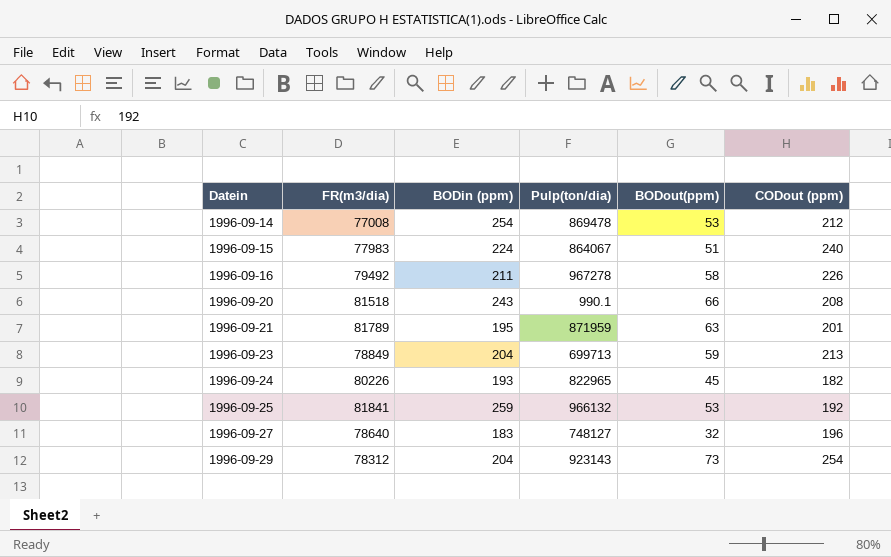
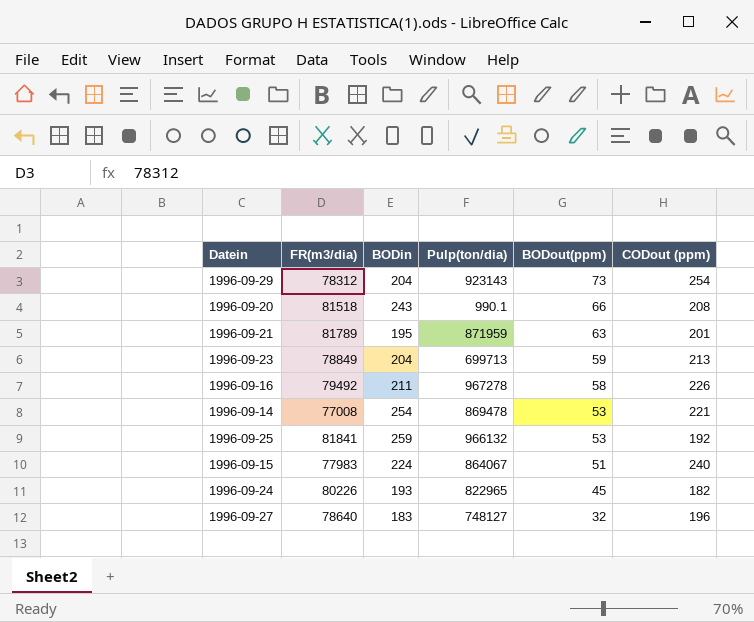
row order: Datein ascending -> BODout(ppm) descending
column name: BODin (ppm) -> BODin
1996-09-14 | CODout (ppm): 212 -> 221

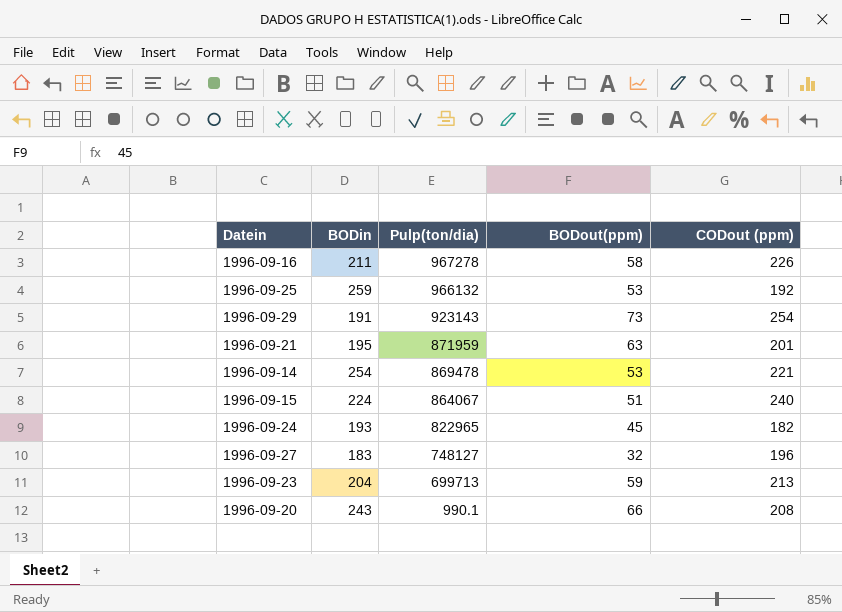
row order: BODout(ppm) descending -> Pulp(ton/dia) descending
column FR(m3/dia) | position: 2 -> none
1996-09-29 | BODin: 204 -> 191

